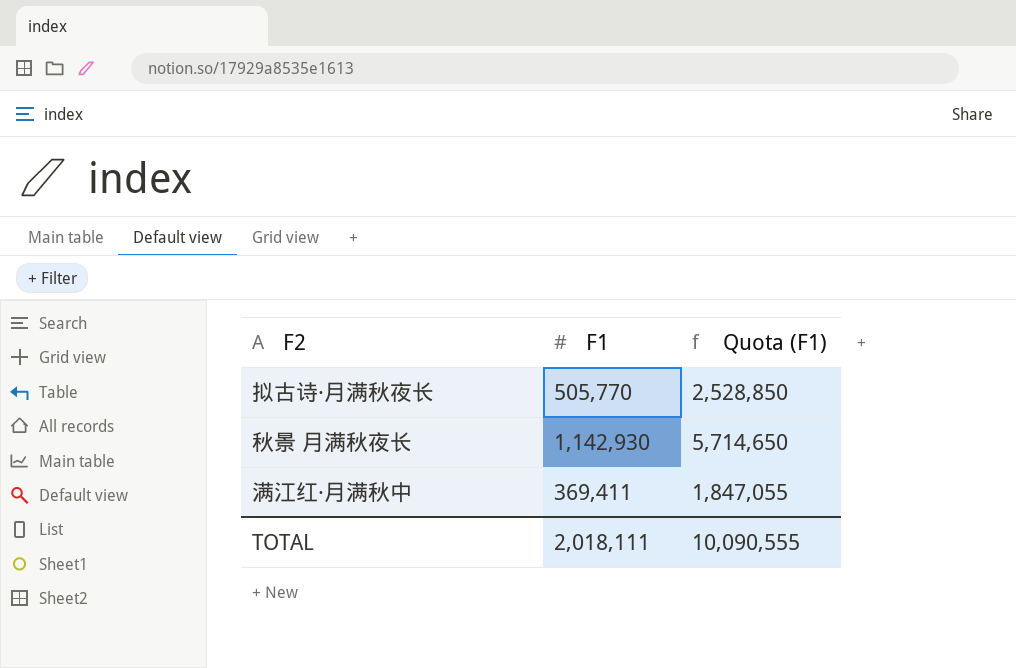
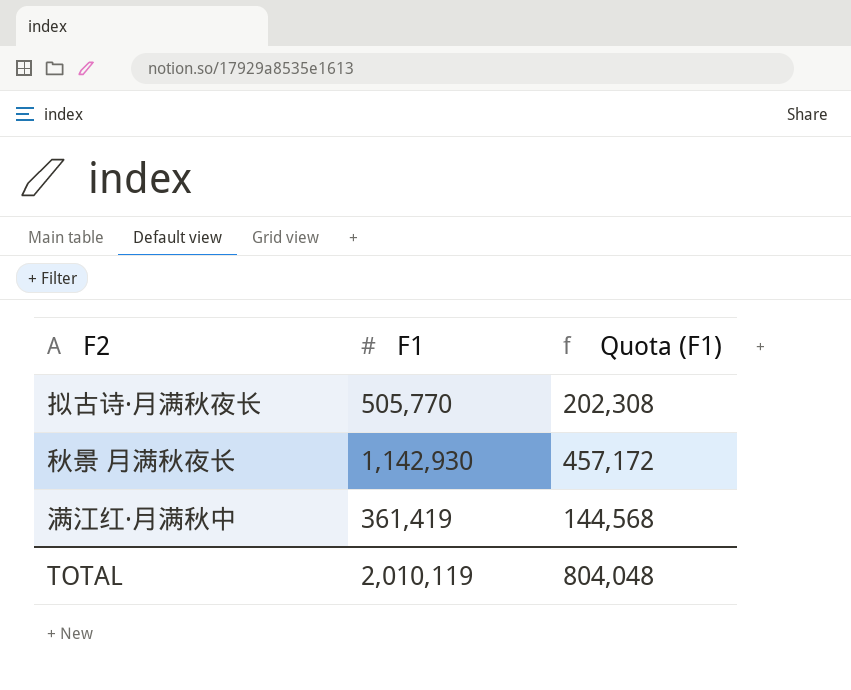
column Quota (F1) | formula: [F1] * 5 -> [F1] * 0.4
满江红·月满秋中 | F1: 369,411 -> 361,419
TOTAL | F1: 2,018,111 -> 2,010,119
TOTAL | Quota (F1): 10,090,555 -> 804,048

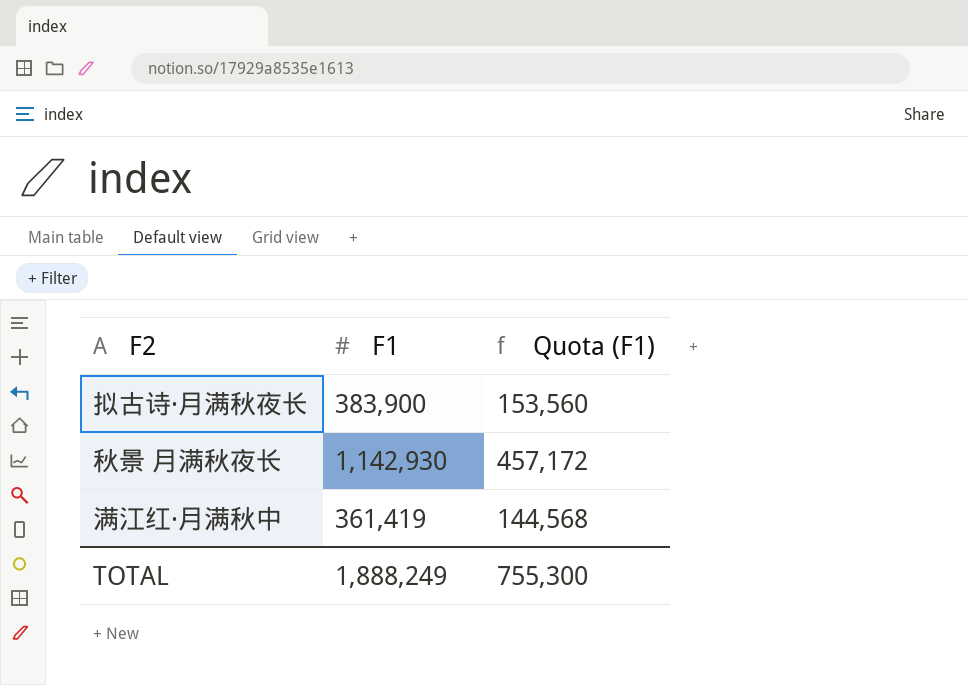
拟古诗·月满秋夜长 | F1: 505,770 -> 383,900
拟古诗·月满秋夜长 | Quota (F1): 202,308 -> 153,560
TOTAL | F1: 2,010,119 -> 1,888,249
TOTAL | Quota (F1): 804,048 -> 755,300

